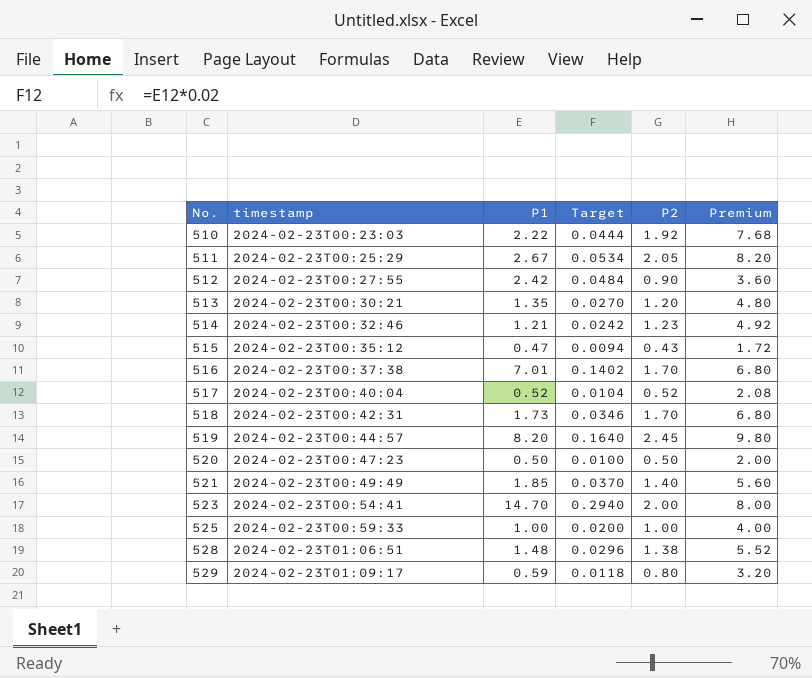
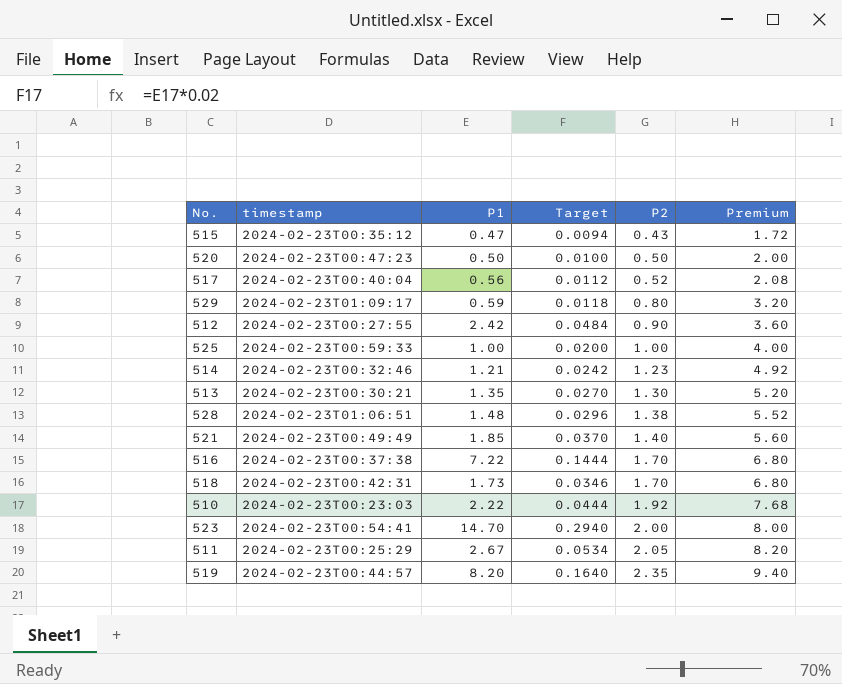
row order: No. ascending -> P2 ascending
517 | P1: 0.52 -> 0.56
517 | Target: 0.0104 -> 0.0112
513 | P2: 1.20 -> 1.30
513 | Premium: 4.80 -> 5.20
516 | P1: 7.01 -> 7.22
516 | Target: 0.1402 -> 0.1444
519 | P2: 2.45 -> 2.35
519 | Premium: 9.80 -> 9.40

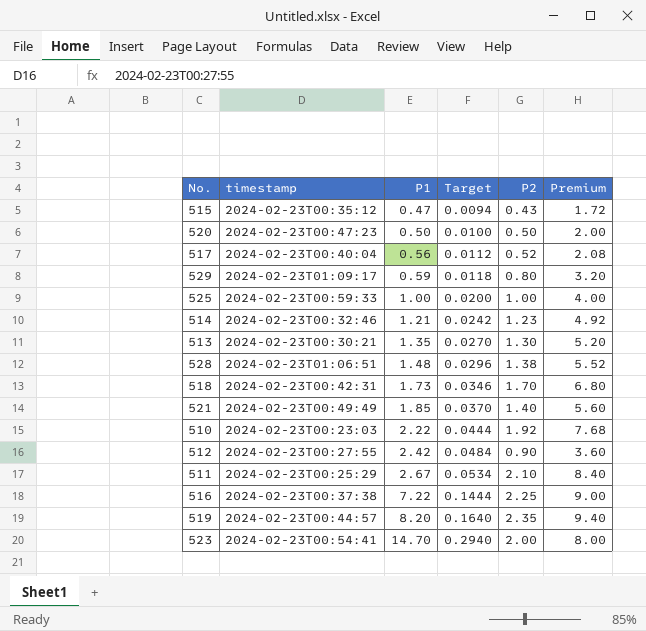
row order: P2 ascending -> P1 ascending
511 | P2: 2.05 -> 2.10
511 | Premium: 8.20 -> 8.40
516 | P2: 1.70 -> 2.25
516 | Premium: 6.80 -> 9.00

